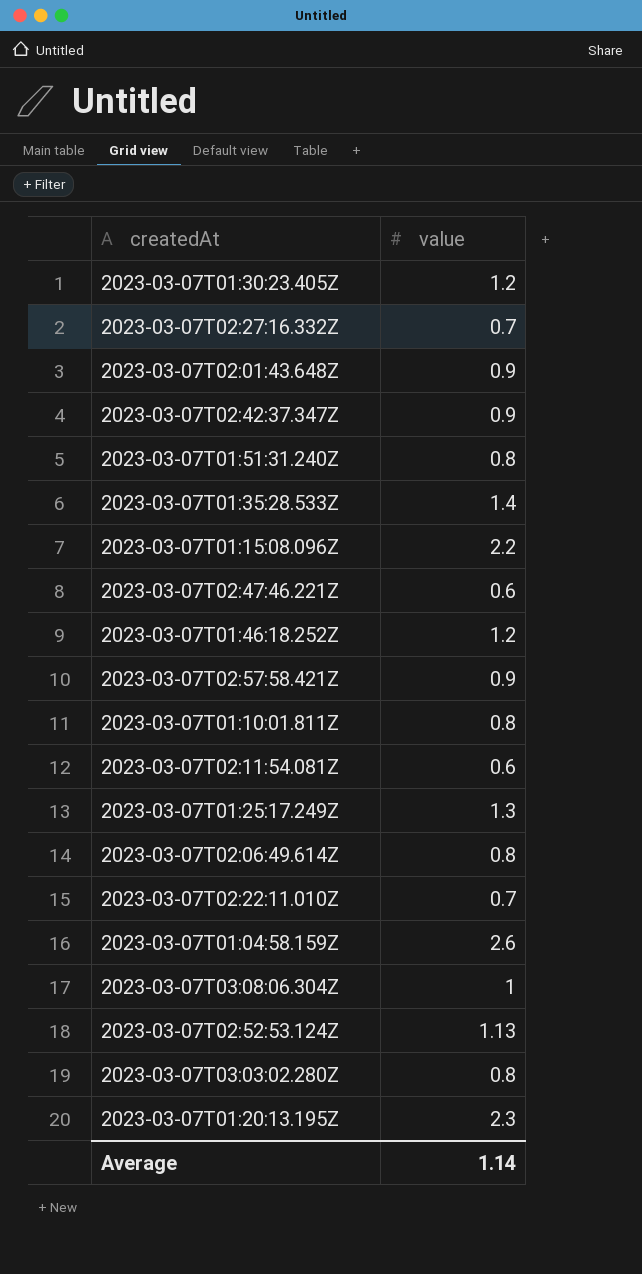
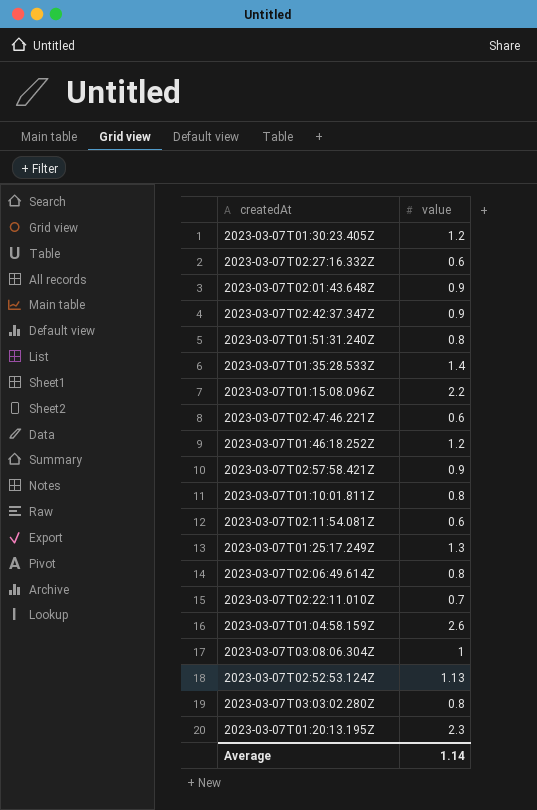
2023-03-07T02:27:16.332Z | value: 0.7 -> 0.6

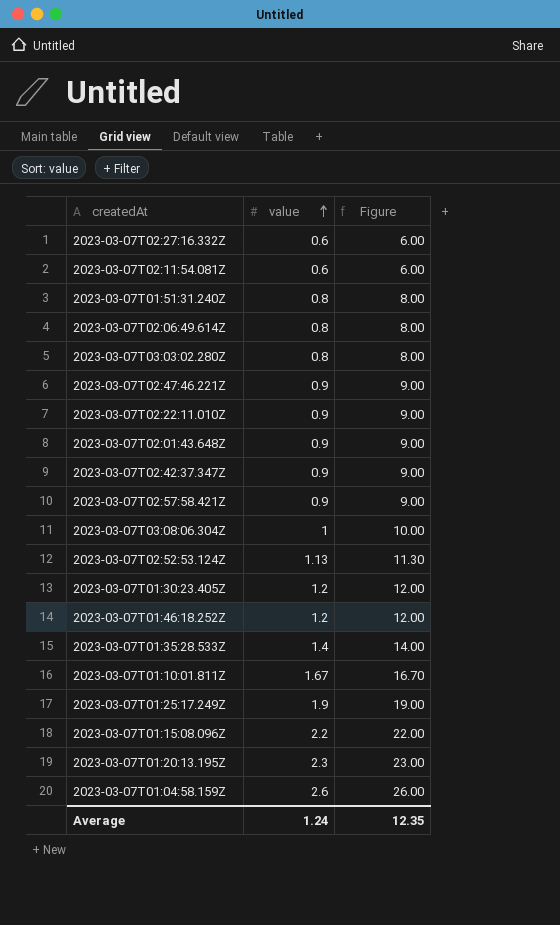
row order: none -> value ascending
column Figure | formula: none -> [value] * 10
2023-03-07T02:47:46.221Z | value: 0.6 -> 0.9
2023-03-07T02:22:11.010Z | value: 0.7 -> 0.9
2023-03-07T01:10:01.811Z | value: 0.8 -> 1.67
2023-03-07T01:25:17.249Z | value: 1.3 -> 1.9
Average | value: 1.14 -> 1.24

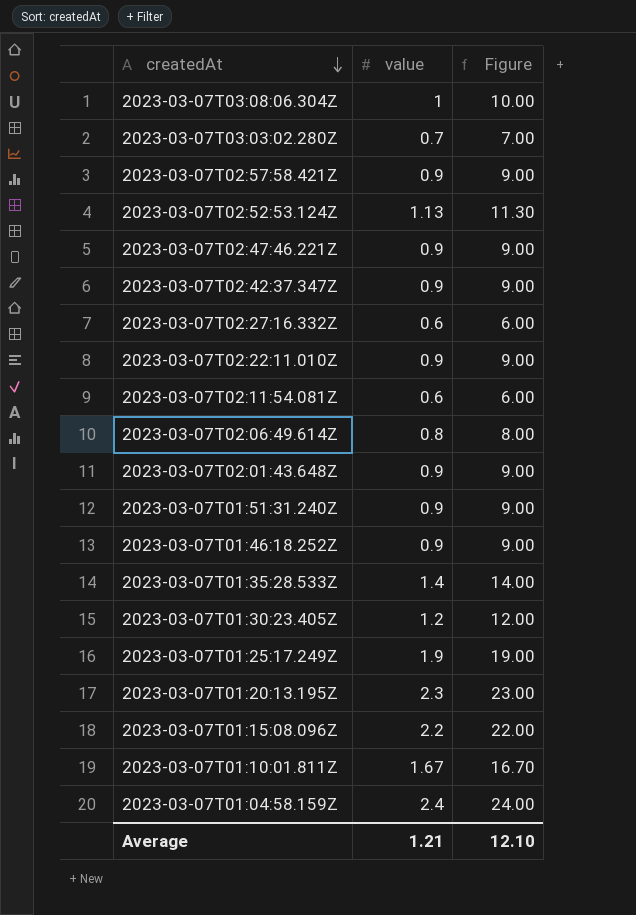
row order: value ascending -> createdAt descending
2023-03-07T03:03:02.280Z | value: 0.8 -> 0.7
2023-03-07T03:03:02.280Z | Figure: 8.00 -> 7.00
2023-03-07T01:51:31.240Z | value: 0.8 -> 0.9
2023-03-07T01:51:31.240Z | Figure: 8.00 -> 9.00
2023-03-07T01:46:18.252Z | value: 1.2 -> 0.9
2023-03-07T01:46:18.252Z | Figure: 12.00 -> 9.00
2023-03-07T01:04:58.159Z | value: 2.6 -> 2.4
2023-03-07T01:04:58.159Z | Figure: 26.00 -> 24.00
Average | value: 1.24 -> 1.21
Average | Figure: 12.35 -> 12.10

